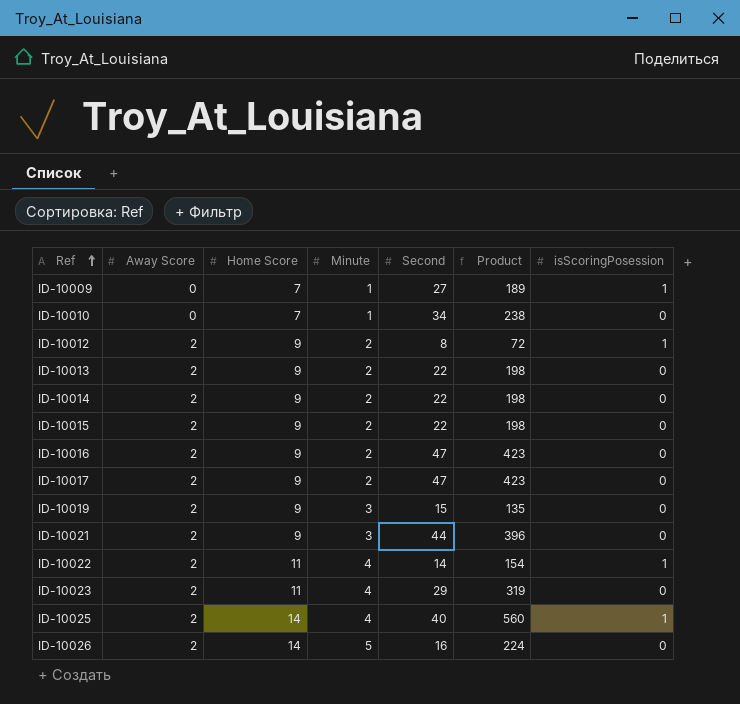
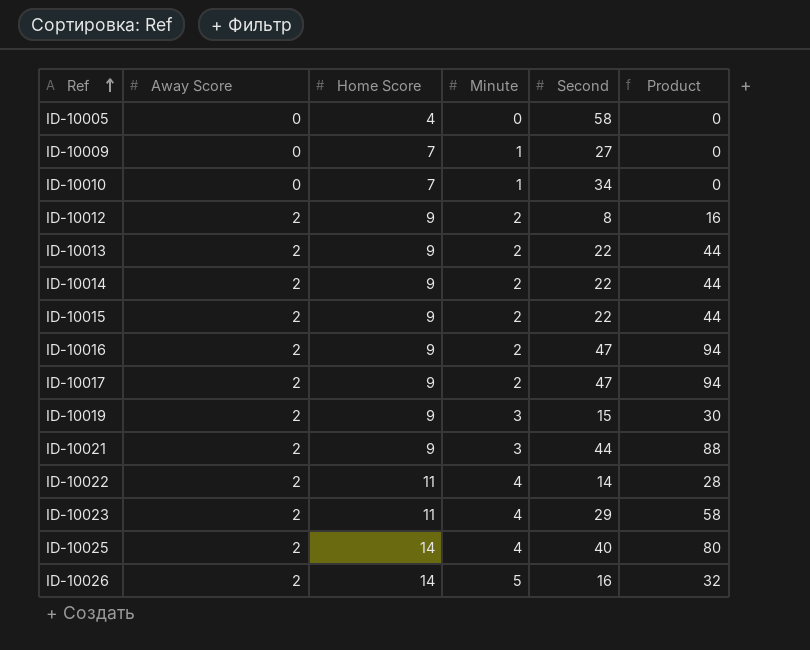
column isScoringPosession | position: 7 -> none
column Product | formula: [Home Score] * [Second] -> [Away Score] * [Second]
row ID-10005: none -> 0 | 4 | 0 | 58 | 0

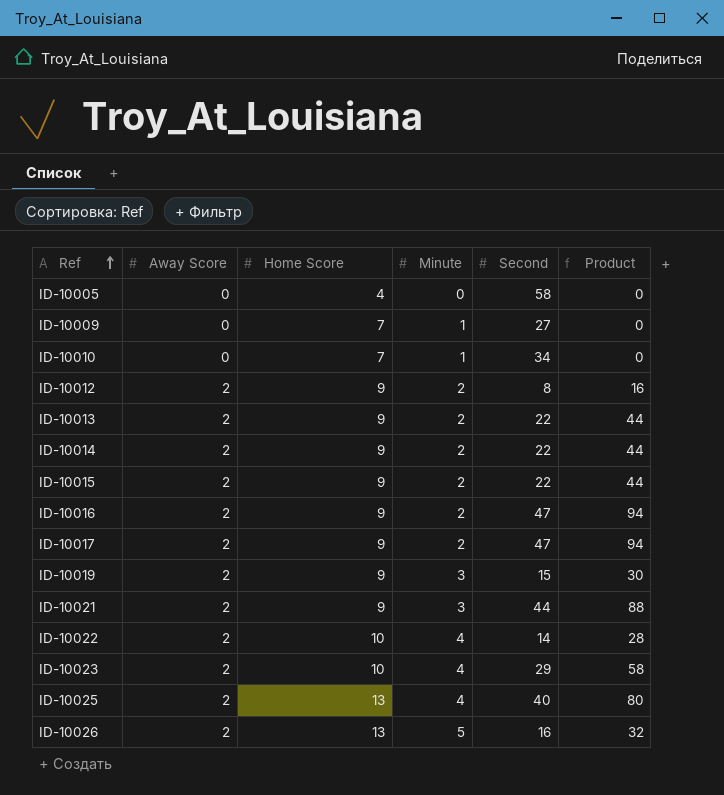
ID-10022 | Home Score: 11 -> 10
ID-10023 | Home Score: 11 -> 10
ID-10025 | Home Score: 14 -> 13
ID-10026 | Home Score: 14 -> 13

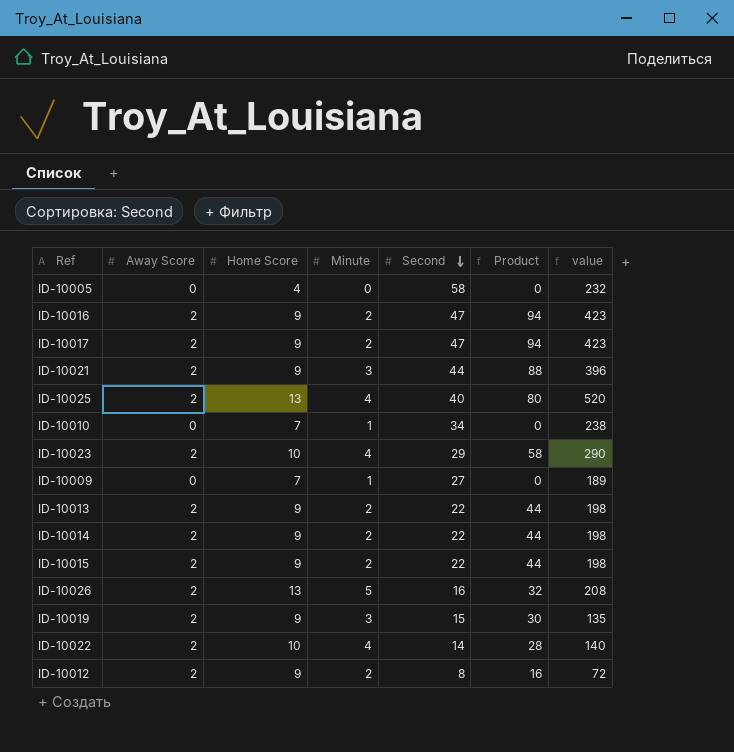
row order: Ref ascending -> Second descending
column value | formula: none -> [Home Score] * [Second]

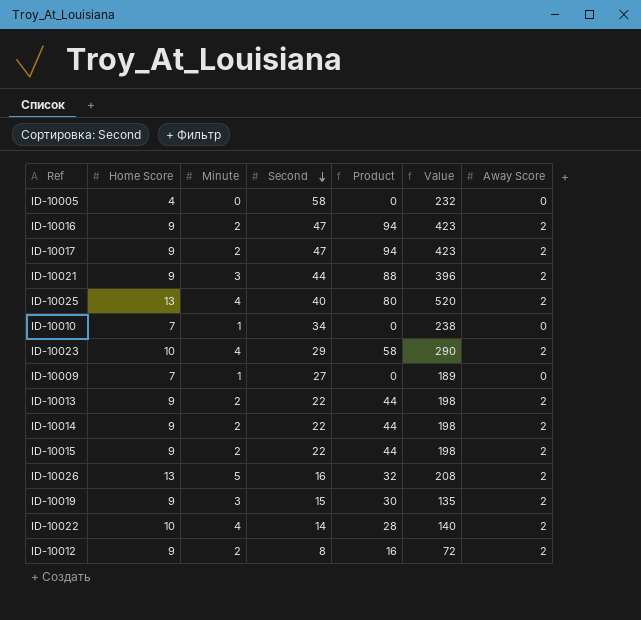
column name: value -> Value
column Away Score | position: 2 -> 7

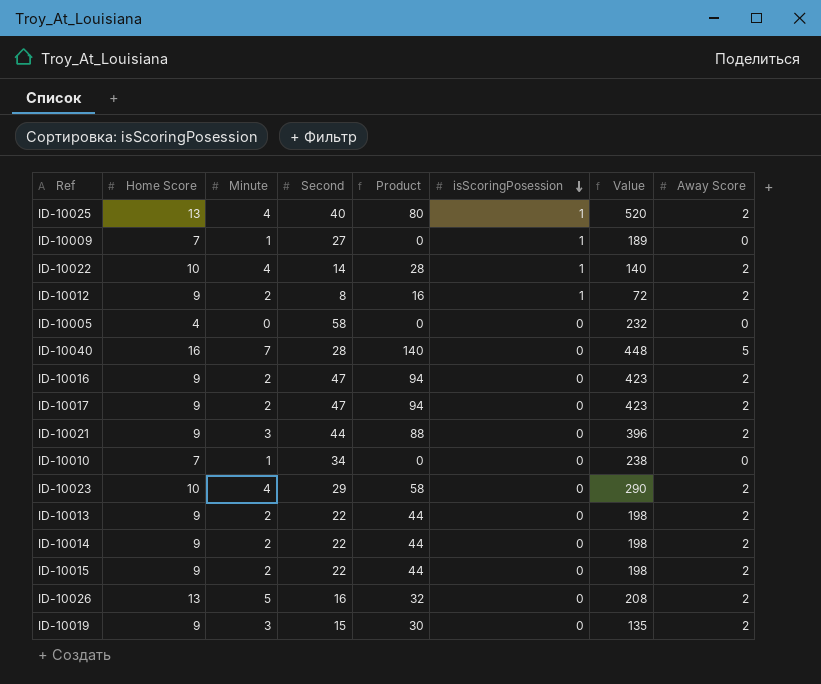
row order: Second descending -> isScoringPosession descending
column isScoringPosession | position: none -> 6
row ID-10040: none -> 16 | 7 | 28 | 140 | 0 | 448 | 5

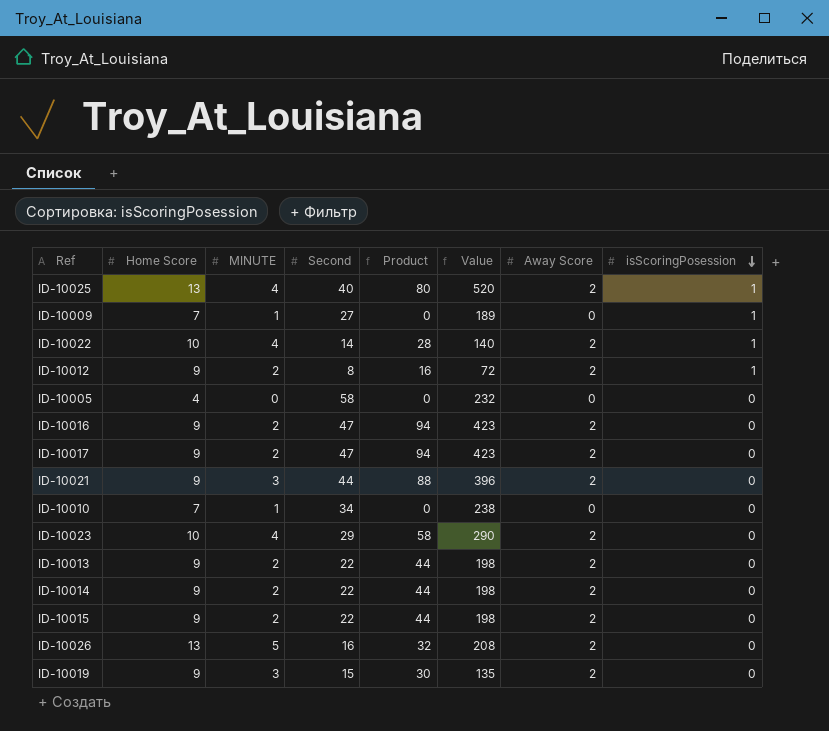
column name: Minute -> MINUTE
column isScoringPosession | position: 6 -> 8
row ID-10040: 16 | 7 | 28 | 140 | 0 | 448 | 5 -> none

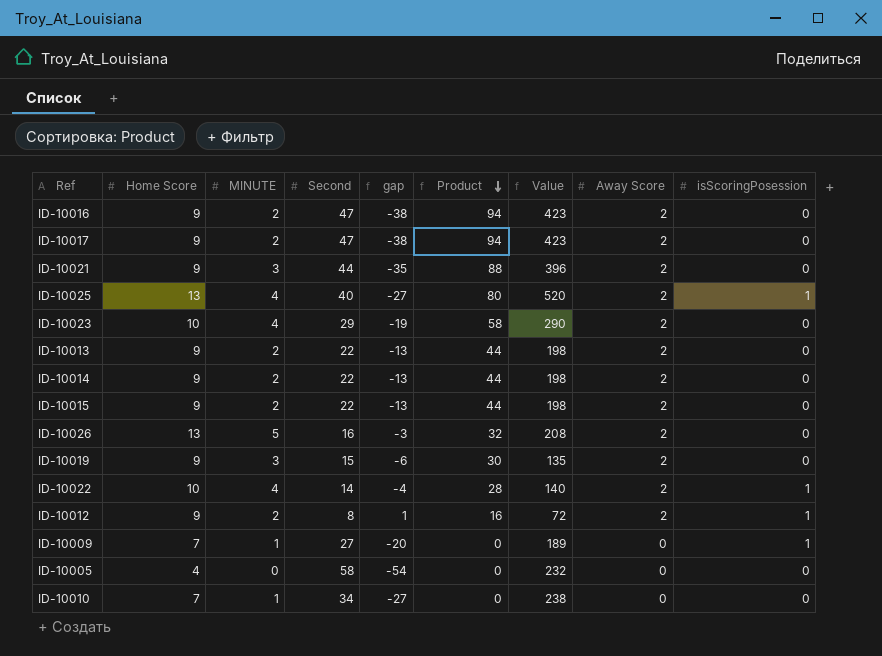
row order: isScoringPosession descending -> Product descending
column gap | formula: none -> [Home Score] - [Second]

